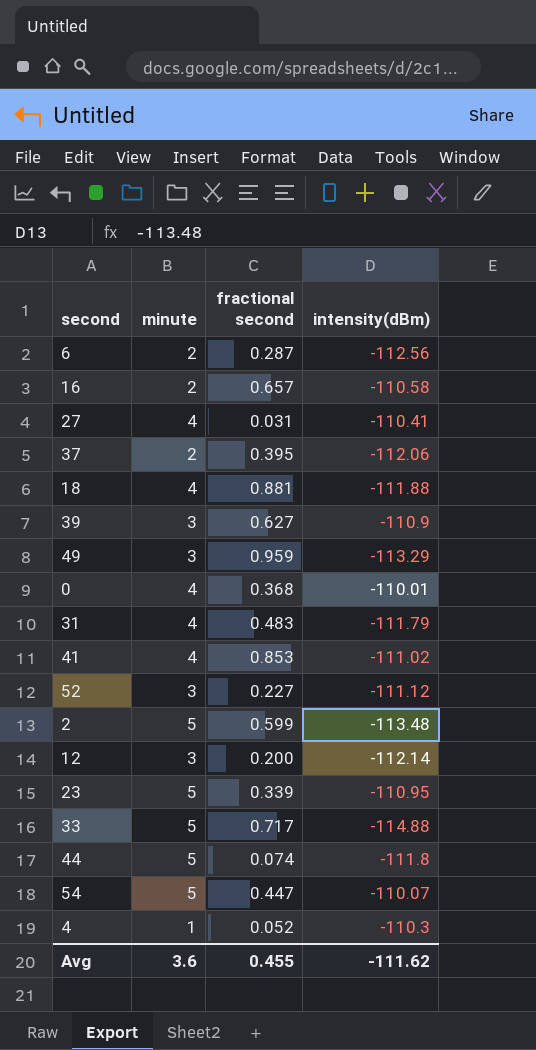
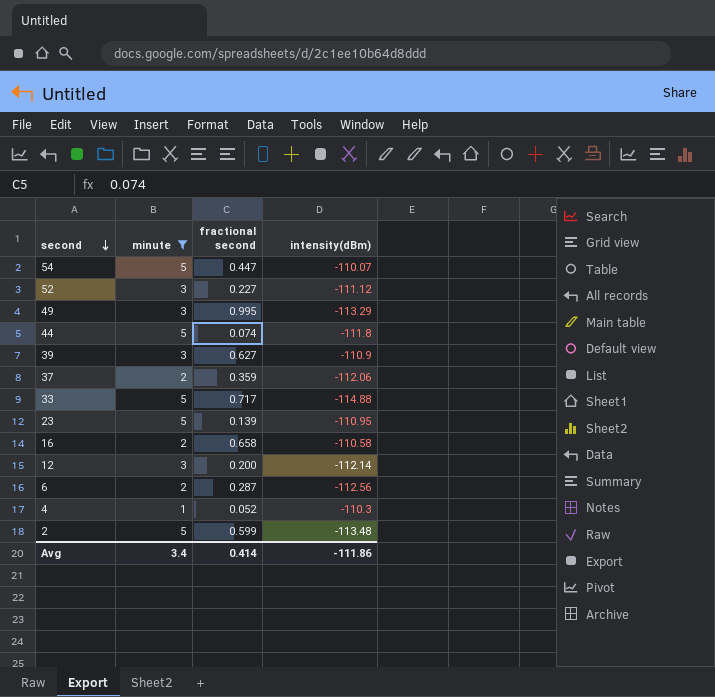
filter: none -> minute != 4
row order: none -> second descending
49 | fractional second: 0.959 -> 0.995
37 | fractional second: 0.395 -> 0.359
23 | fractional second: 0.339 -> 0.139
16 | fractional second: 0.657 -> 0.658
Avg | minute: 3.6 -> 3.4
Avg | fractional second: 0.455 -> 0.414
Avg | intensity(dBm): -111.62 -> -111.86

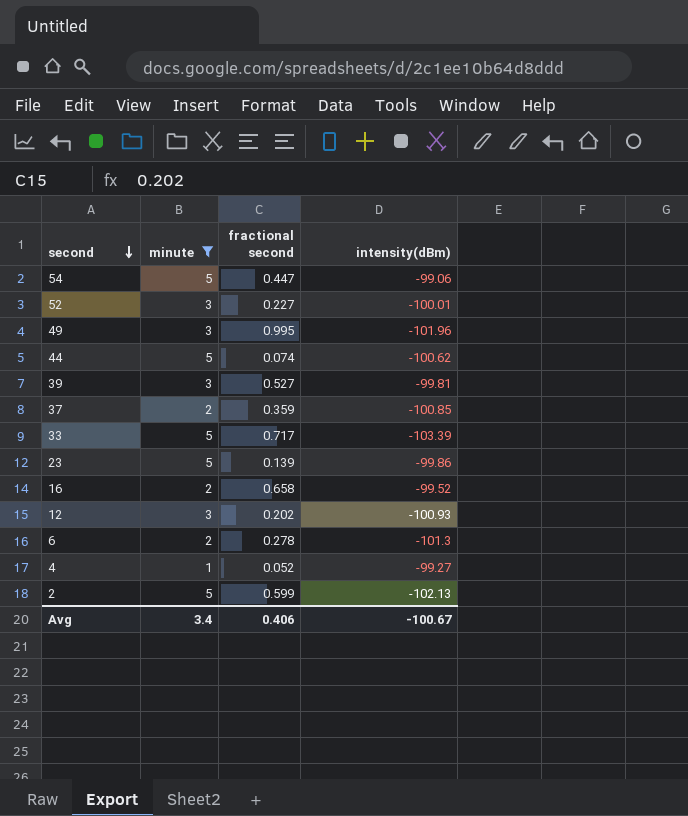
54 | intensity(dBm): -110.07 -> -99.06
52 | intensity(dBm): -111.12 -> -100.01
49 | intensity(dBm): -113.29 -> -101.96
44 | intensity(dBm): -111.8 -> -100.62
39 | fractional second: 0.627 -> 0.527
39 | intensity(dBm): -110.9 -> -99.81
37 | intensity(dBm): -112.06 -> -100.85
33 | intensity(dBm): -114.88 -> -103.39
23 | intensity(dBm): -110.95 -> -99.86
16 | intensity(dBm): -110.58 -> -99.52
12 | fractional second: 0.200 -> 0.202
12 | intensity(dBm): -112.14 -> -100.93
6 | fractional second: 0.287 -> 0.278
6 | intensity(dBm): -112.56 -> -101.3
4 | intensity(dBm): -110.3 -> -99.27
2 | intensity(dBm): -113.48 -> -102.13
Avg | fractional second: 0.414 -> 0.406
Avg | intensity(dBm): -111.86 -> -100.67

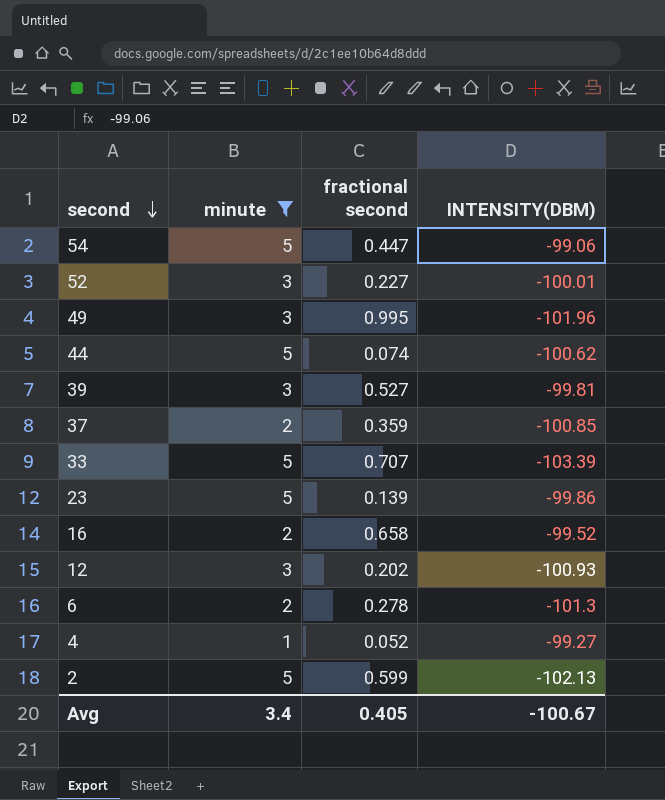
column name: intensity(dBm) -> INTENSITY(DBM)
33 | fractional second: 0.717 -> 0.707
Avg | fractional second: 0.406 -> 0.405

